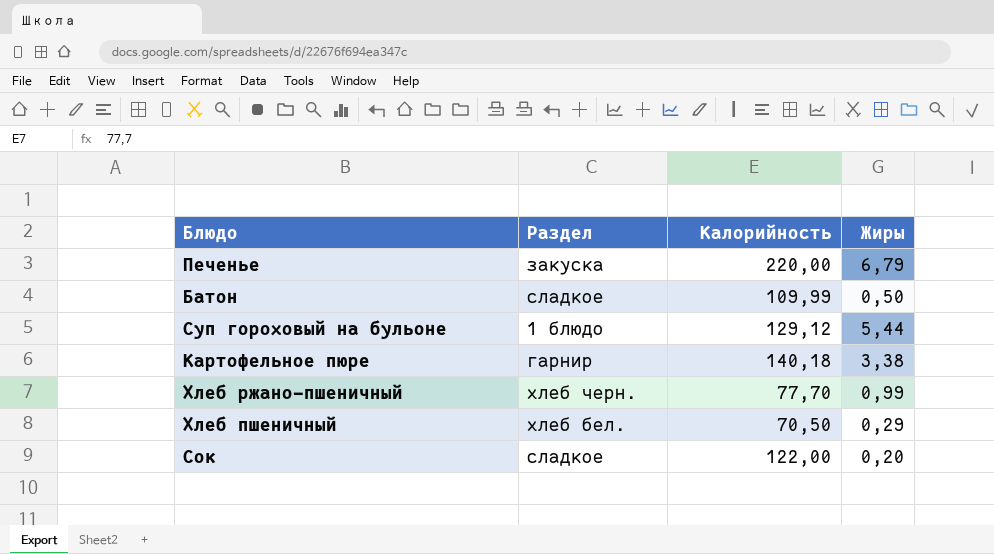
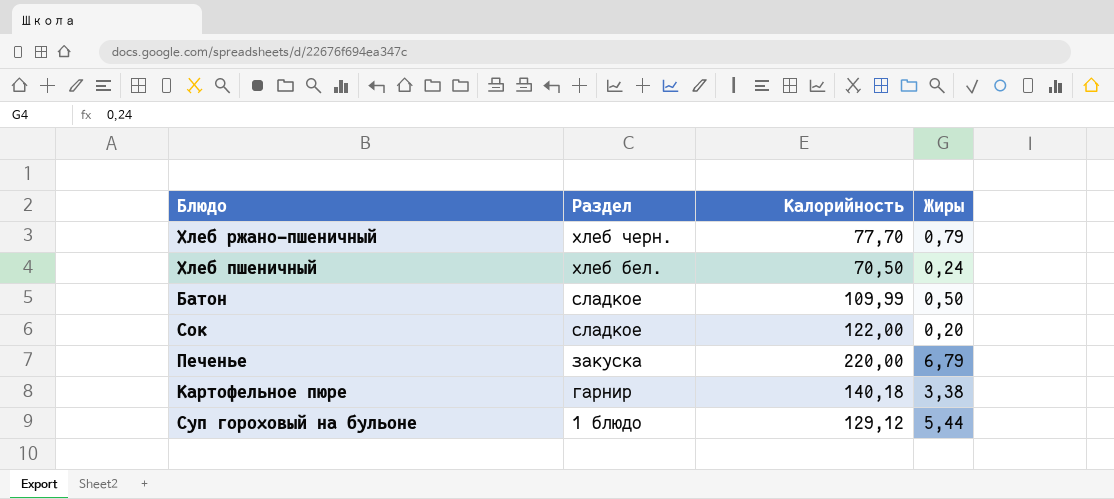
row order: none -> Раздел descending
Хлеб ржано-пшеничный | Жиры: 0,99 -> 0,79
Хлеб пшеничный | Жиры: 0,29 -> 0,24

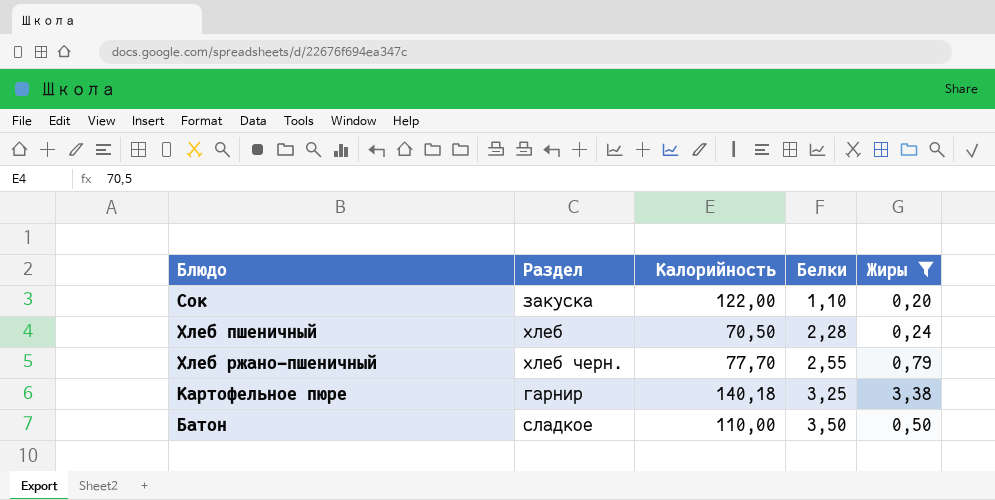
filter: none -> Жиры <= 3,38
row order: Раздел descending -> Белки ascending
column Белки | position: none -> 4
Сок | Раздел: сладкое -> закуска
Хлеб пшеничный | Раздел: хлеб бел. -> хлеб
Батон | Калорийность: 109,99 -> 110,00

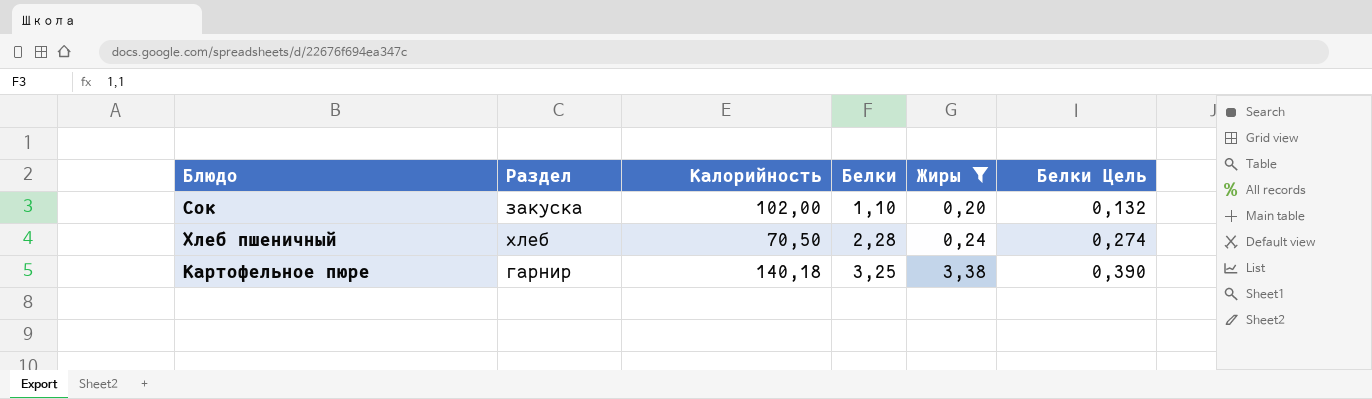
column Белки Цель | formula: none -> [Белки] * 0,12
row Хлеб ржано-пшеничный: хлеб черн. | 77,70 | 2,55 | 0,79 -> none
row Батон: сладкое | 110,00 | 3,50 | 0,50 -> none
Сок | Калорийность: 122,00 -> 102,00

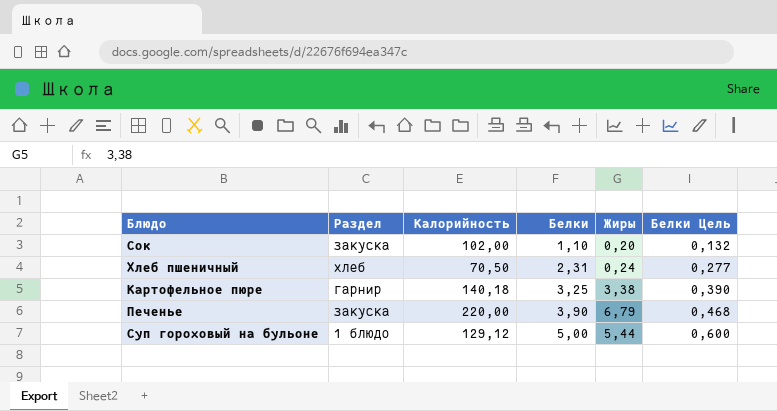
filter: Жиры <= 3,38 -> none
Хлеб пшеничный | Белки: 2,28 -> 2,31
Хлеб пшеничный | Белки Цель: 0,274 -> 0,277

